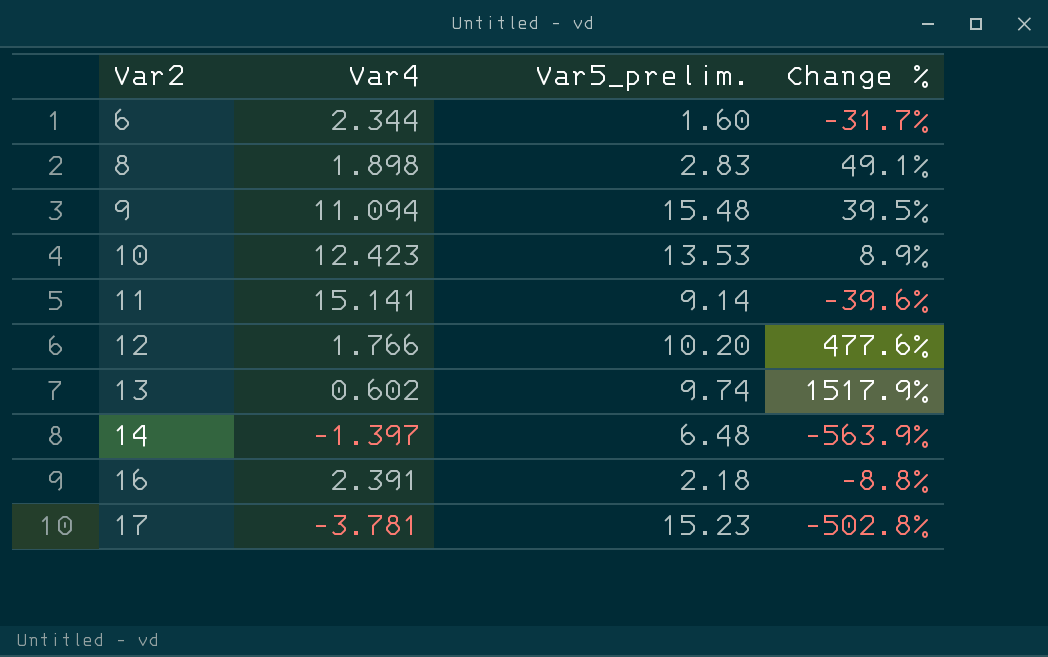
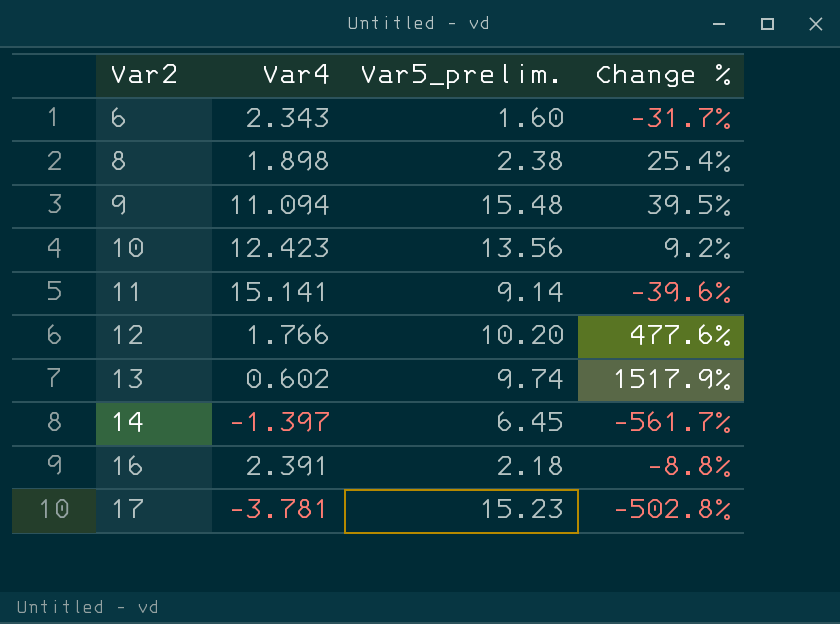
6 | Var4: 2.344 -> 2.343
8 | Var5_prelim.: 2.83 -> 2.38
8 | Change %: 49.1% -> 25.4%
10 | Var5_prelim.: 13.53 -> 13.56
10 | Change %: 8.9% -> 9.2%
14 | Var5_prelim.: 6.48 -> 6.45
14 | Change %: -563.9% -> -561.7%

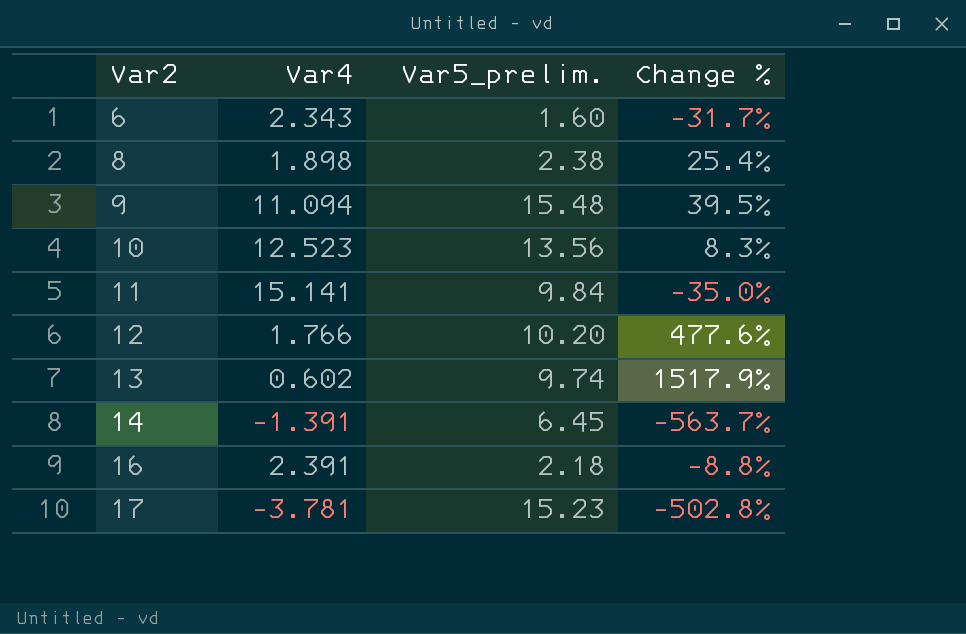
10 | Var4: 12.423 -> 12.523
10 | Change %: 9.2% -> 8.3%
11 | Var5_prelim.: 9.14 -> 9.84
11 | Change %: -39.6% -> -35.0%
14 | Var4: -1.397 -> -1.391
14 | Change %: -561.7% -> -563.7%

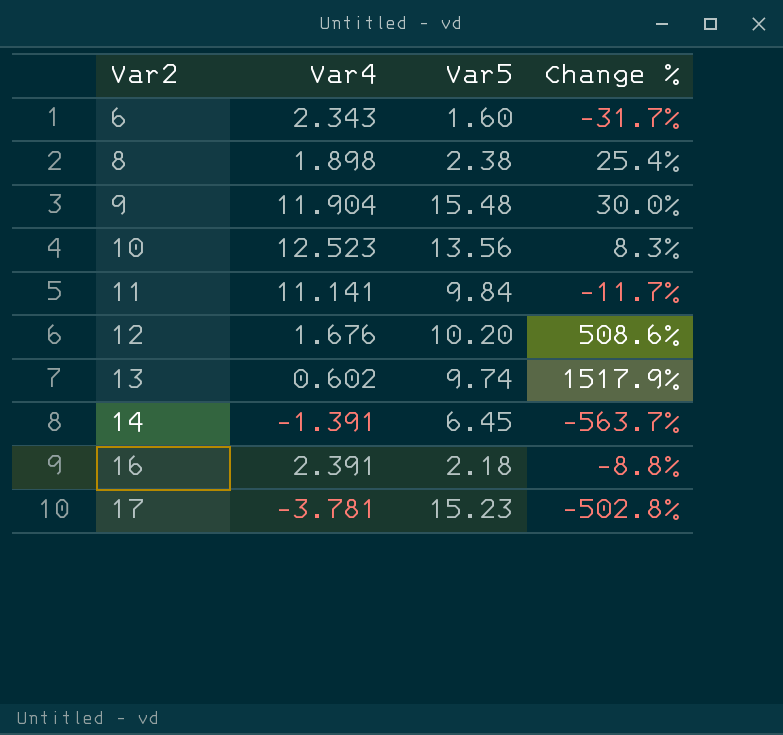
column name: Var5_prelim. -> Var5
9 | Var4: 11.094 -> 11.904
9 | Change %: 39.5% -> 30.0%
11 | Var4: 15.141 -> 11.141
11 | Change %: -35.0% -> -11.7%
12 | Var4: 1.766 -> 1.676
12 | Change %: 477.6% -> 508.6%

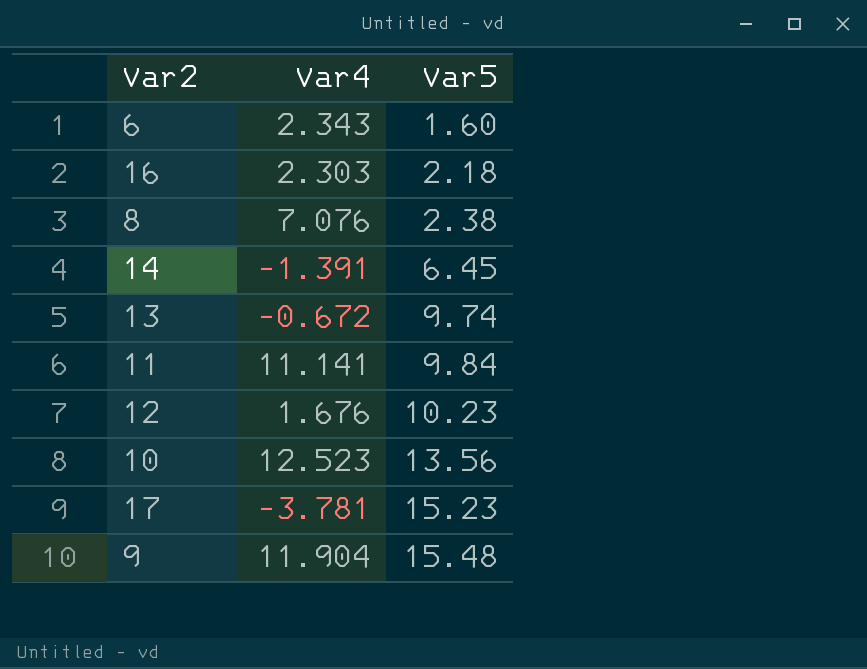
row order: Var2 ascending -> Var5 ascending
column Change % | formula: ([Var5] - [Var4]) / [Var4] -> none
16 | Var4: 2.391 -> 2.303
8 | Var4: 1.898 -> 7.076
13 | Var4: 0.602 -> -0.672
12 | Var5: 10.20 -> 10.23

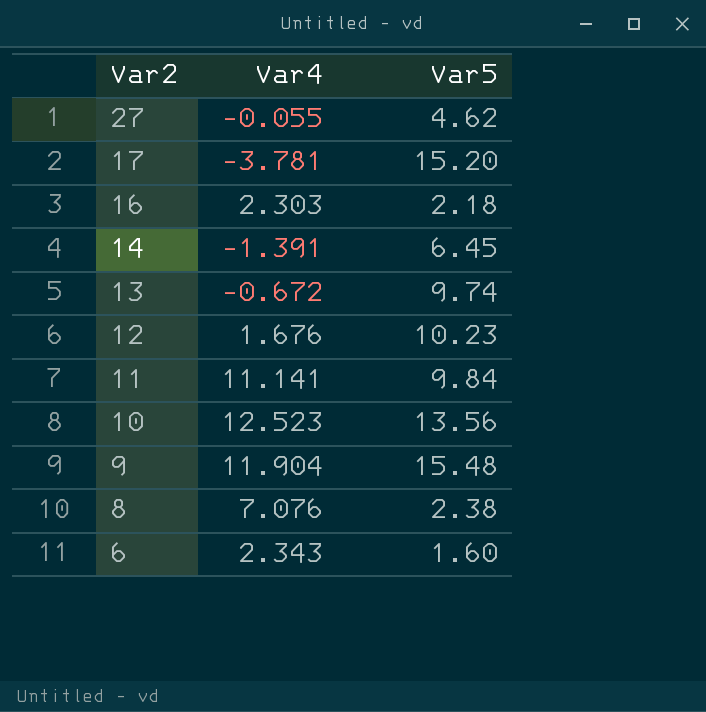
row order: Var5 ascending -> Var2 descending
row 27: none -> -0.055 | 4.62
17 | Var5: 15.23 -> 15.20

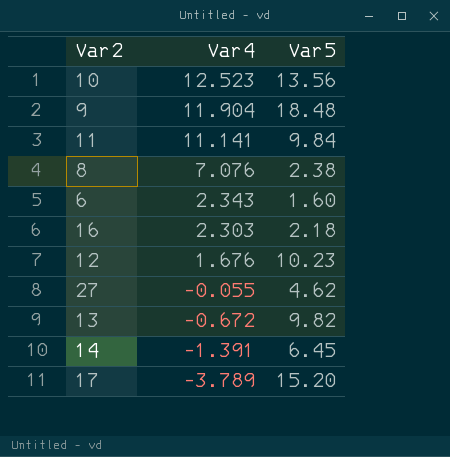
row order: Var2 descending -> Var4 descending
9 | Var5: 15.48 -> 18.48
13 | Var5: 9.74 -> 9.82
17 | Var4: -3.781 -> -3.789

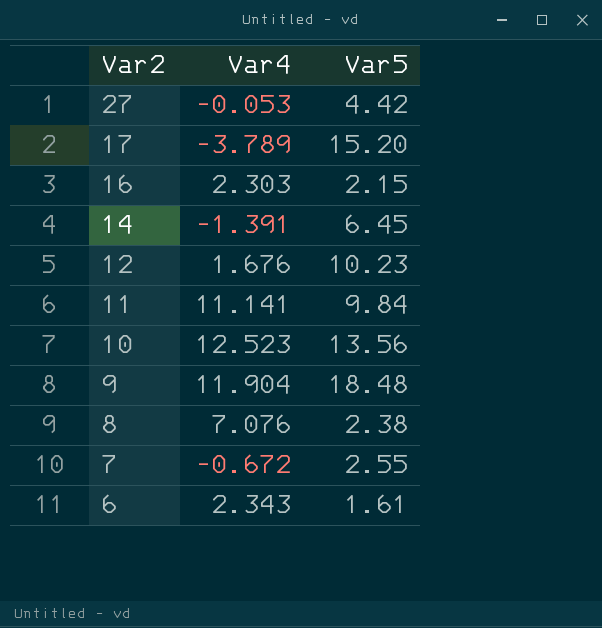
row order: Var4 descending -> Var2 descending
row 13: -0.672 | 9.82 -> none
27 | Var4: -0.055 -> -0.053
27 | Var5: 4.62 -> 4.42
16 | Var5: 2.18 -> 2.15
row 7: none -> -0.672 | 2.55
6 | Var5: 1.60 -> 1.61

